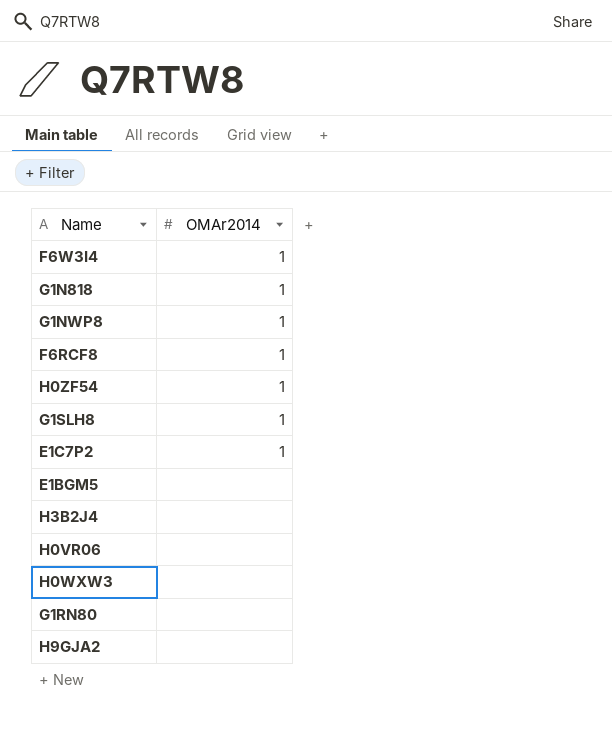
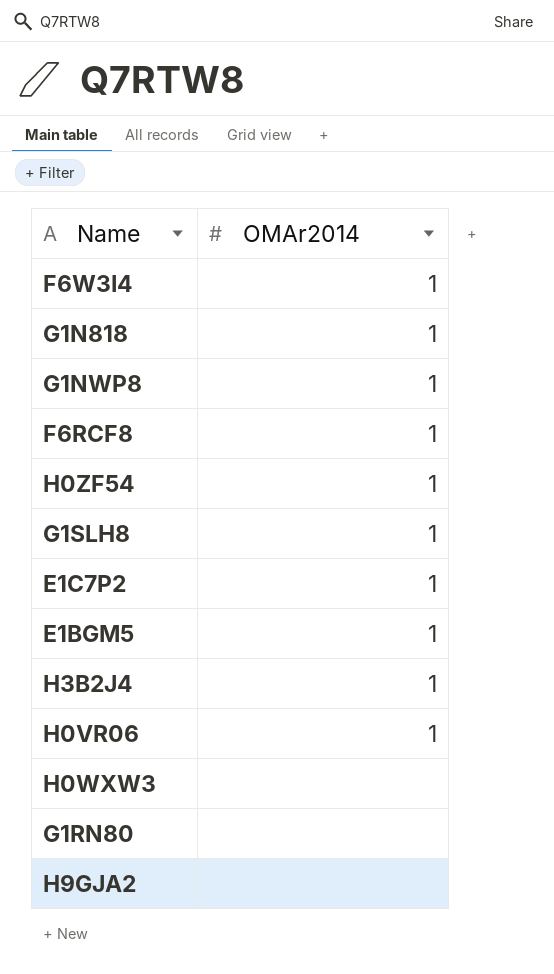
E1BGM5 | OMAr2014: none -> 1
H3B2J4 | OMAr2014: none -> 1
H0VR06 | OMAr2014: none -> 1

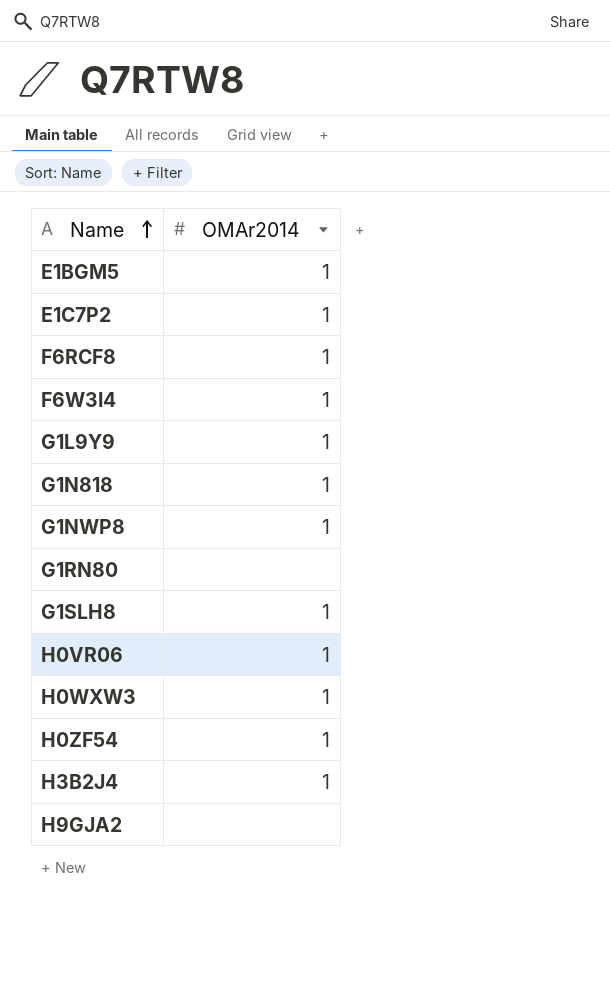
row order: none -> Name ascending
row G1L9Y9: none -> 1
H0WXW3 | OMAr2014: none -> 1

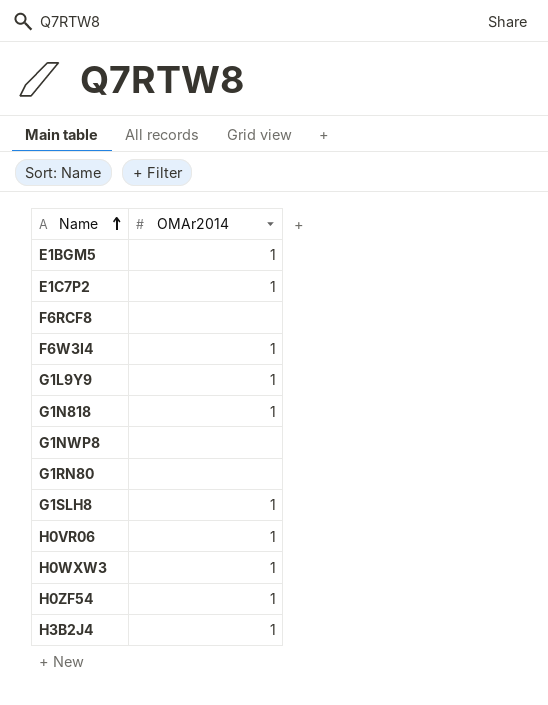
row H9GJA2: none -> none
F6RCF8 | OMAr2014: 1 -> none
G1NWP8 | OMAr2014: 1 -> none

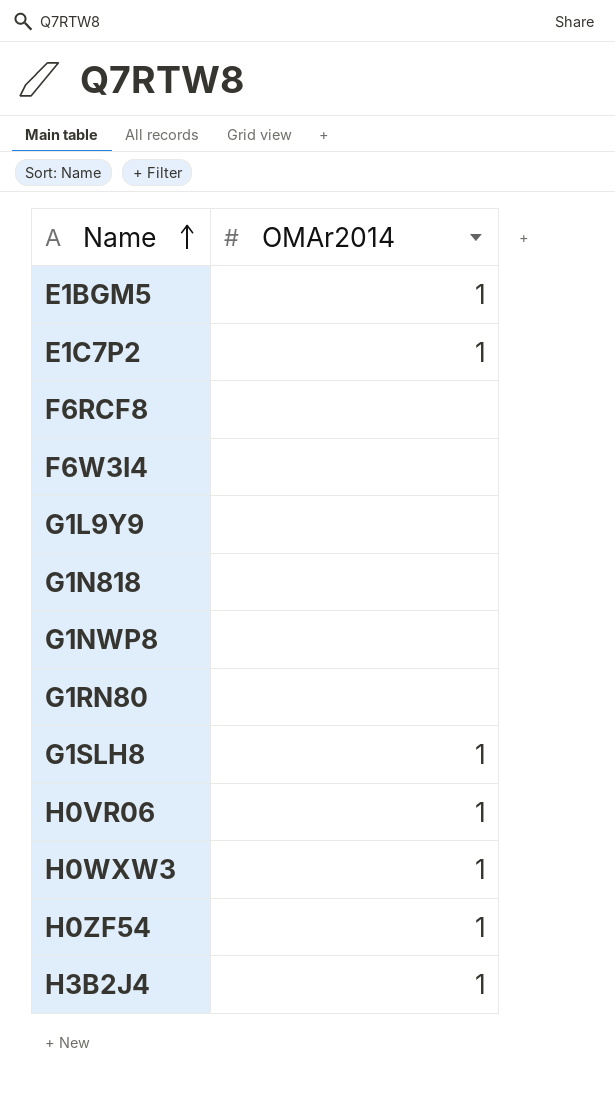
F6W3I4 | OMAr2014: 1 -> none
G1L9Y9 | OMAr2014: 1 -> none
G1N818 | OMAr2014: 1 -> none

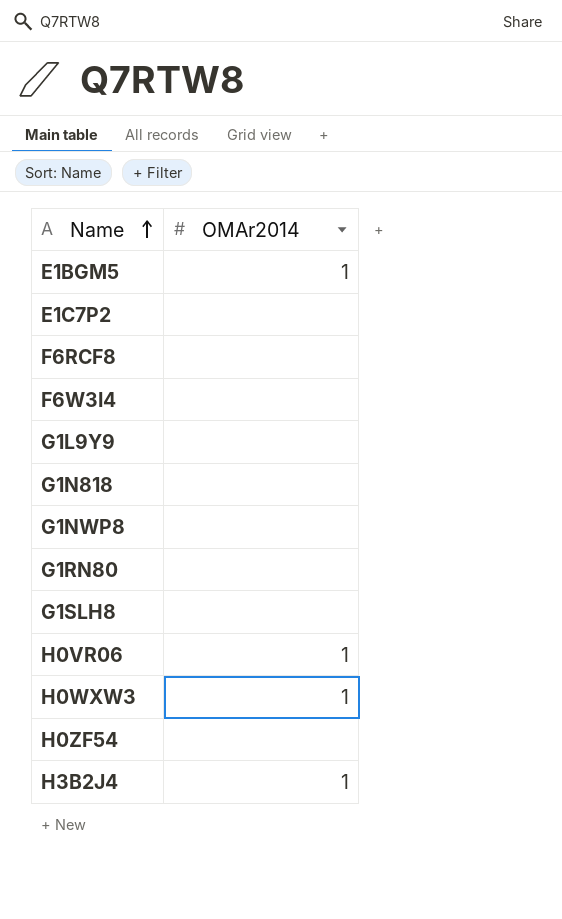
E1C7P2 | OMAr2014: 1 -> none
G1SLH8 | OMAr2014: 1 -> none
H0ZF54 | OMAr2014: 1 -> none

